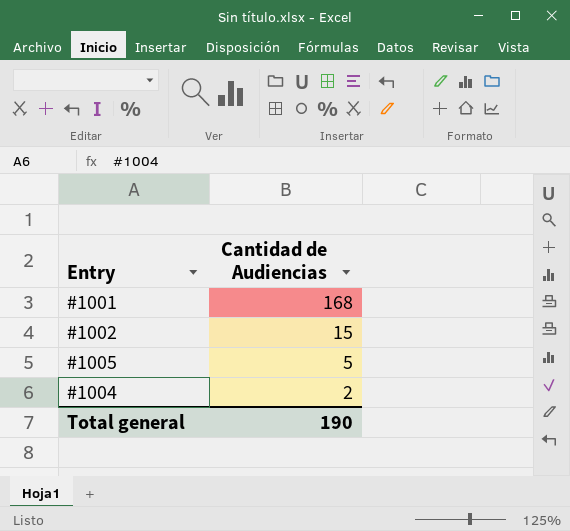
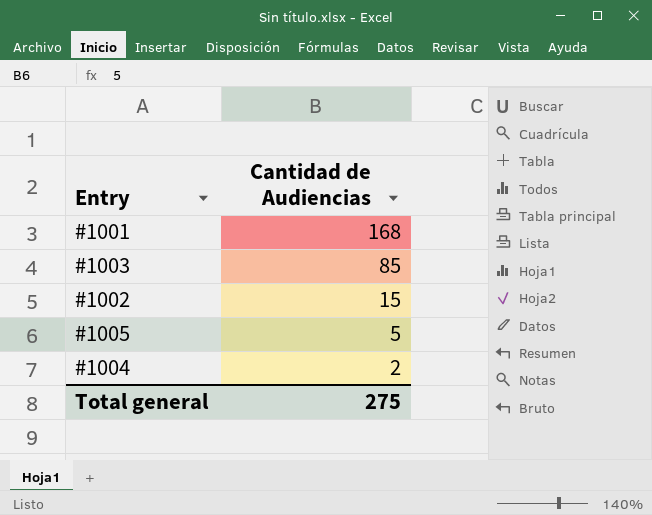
row #1003: none -> 85
Total general | Cantidad de Audiencias: 190 -> 275

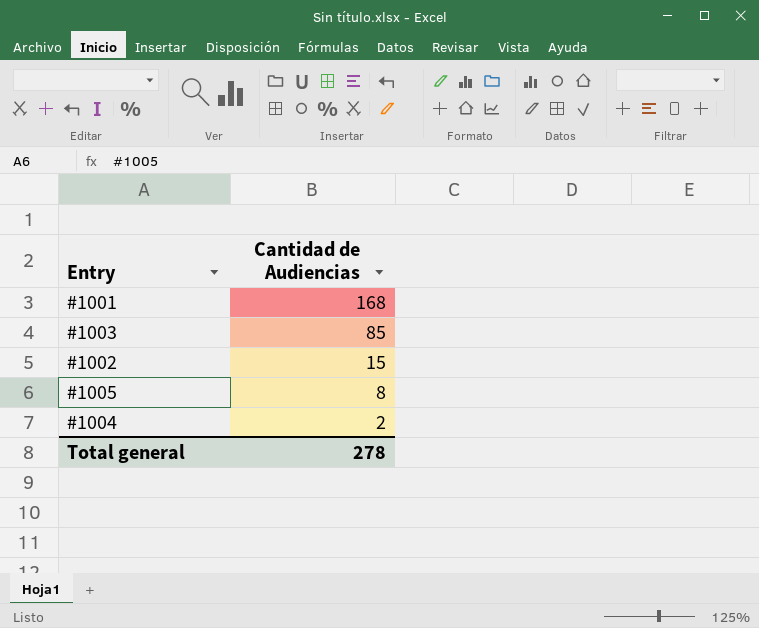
#1005 | Cantidad de Audiencias: 5 -> 8
Total general | Cantidad de Audiencias: 275 -> 278

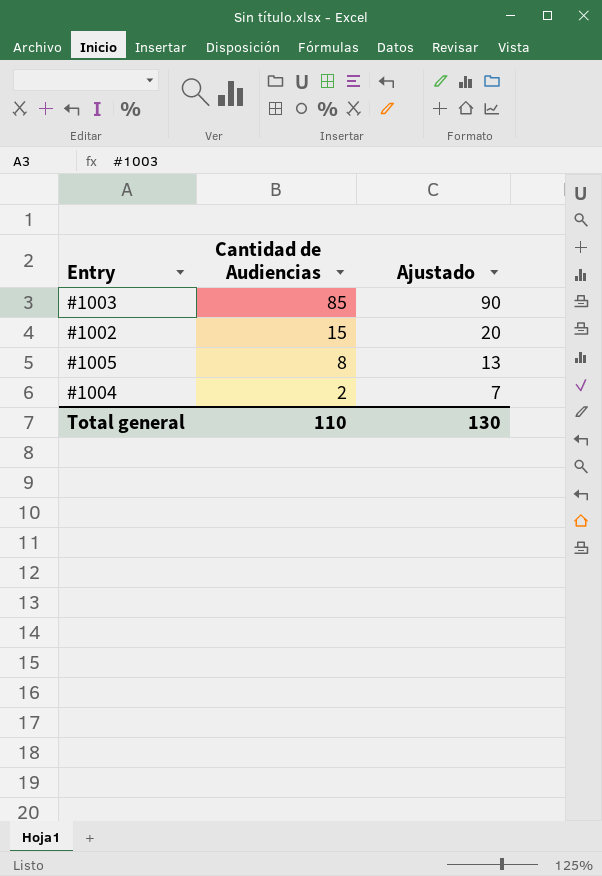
column Ajustado | formula: none -> [Cantidad de Audiencias] + 5
row #1001: 168 -> none
Total general | Cantidad de Audiencias: 278 -> 110

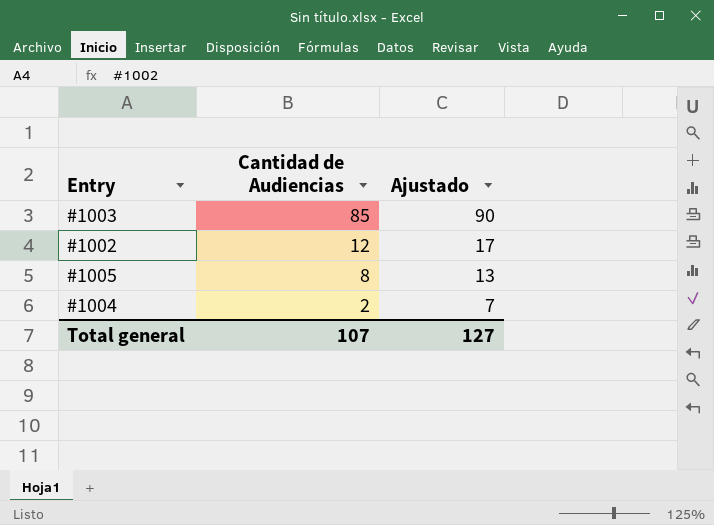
#1002 | Cantidad de Audiencias: 15 -> 12
#1002 | Ajustado: 20 -> 17
Total general | Cantidad de Audiencias: 110 -> 107
Total general | Ajustado: 130 -> 127

